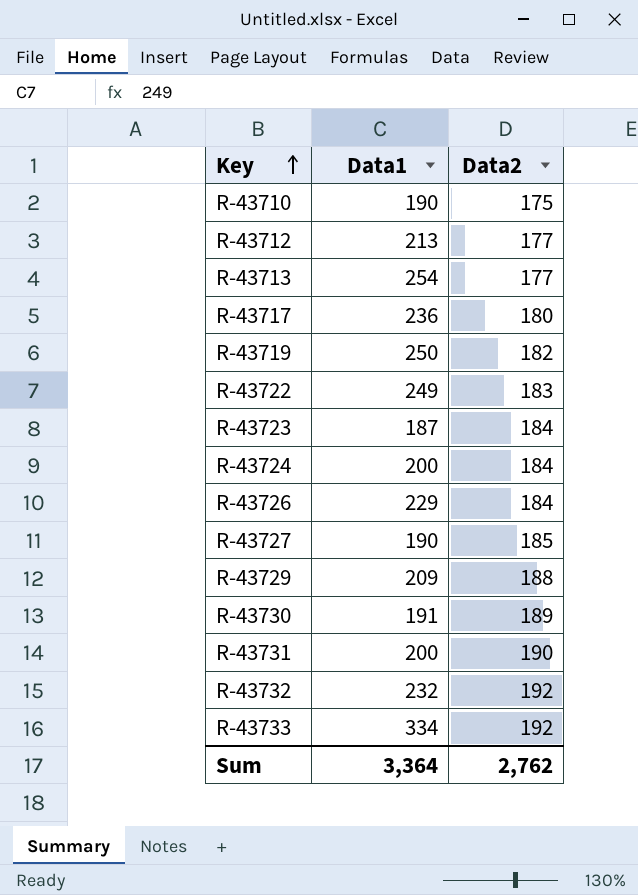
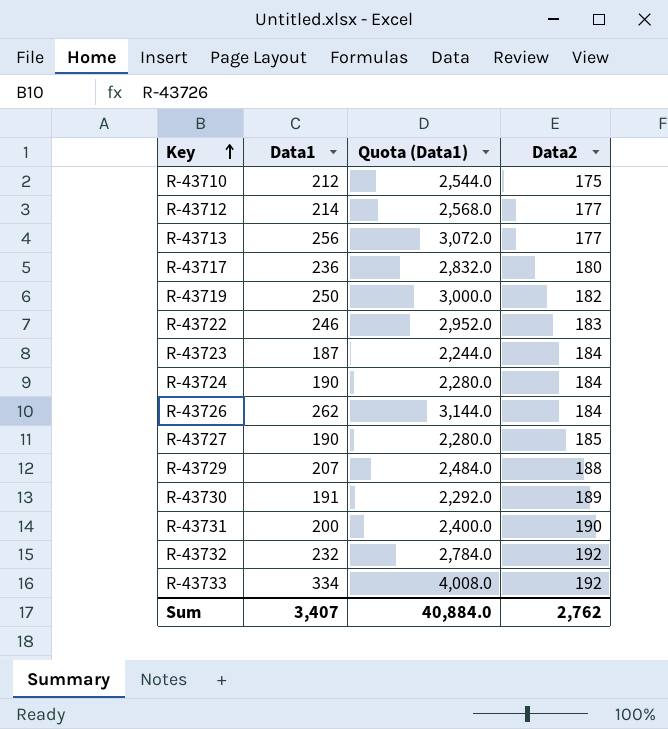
column Quota (Data1) | formula: none -> [Data1] * 12
R-43710 | Data1: 190 -> 212
R-43712 | Data1: 213 -> 214
R-43713 | Data1: 254 -> 256
R-43722 | Data1: 249 -> 246
R-43724 | Data1: 200 -> 190
R-43726 | Data1: 229 -> 262
R-43729 | Data1: 209 -> 207
Sum | Data1: 3,364 -> 3,407

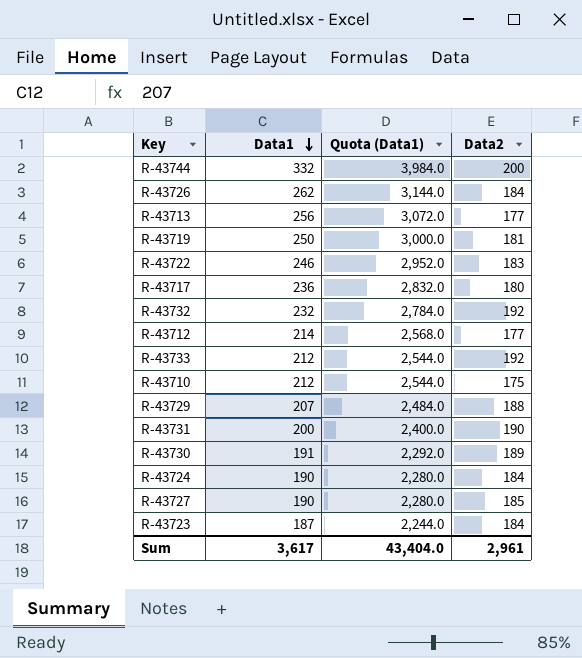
row order: Key ascending -> Data1 descending
row R-43744: none -> 332 | 3,984.0 | 200
R-43719 | Data2: 182 -> 181
R-43733 | Data1: 334 -> 212
R-43733 | Quota (Data1): 4,008.0 -> 2,544.0
Sum | Data1: 3,407 -> 3,617
Sum | Quota (Data1): 40,884.0 -> 43,404.0
Sum | Data2: 2,762 -> 2,961

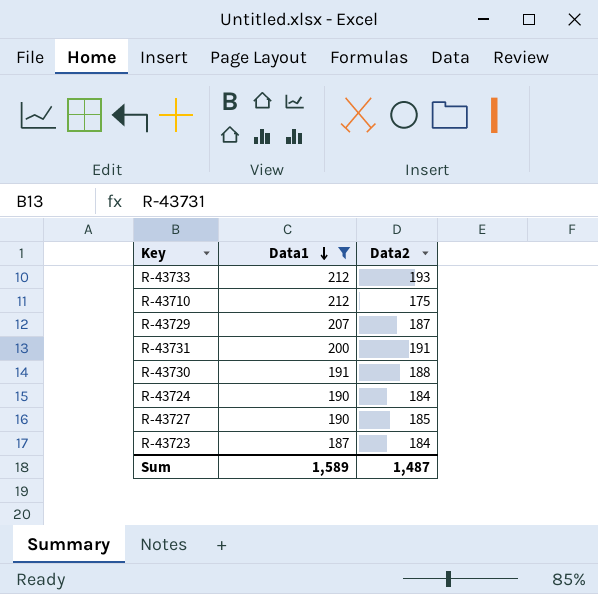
filter: none -> Data1 <= 212
column Quota (Data1) | formula: [Data1] * 12 -> none
R-43733 | Data2: 192 -> 193
R-43729 | Data2: 188 -> 187
R-43731 | Data2: 190 -> 191
R-43730 | Data2: 189 -> 188
Sum | Data1: 3,617 -> 1,589
Sum | Data2: 2,961 -> 1,487

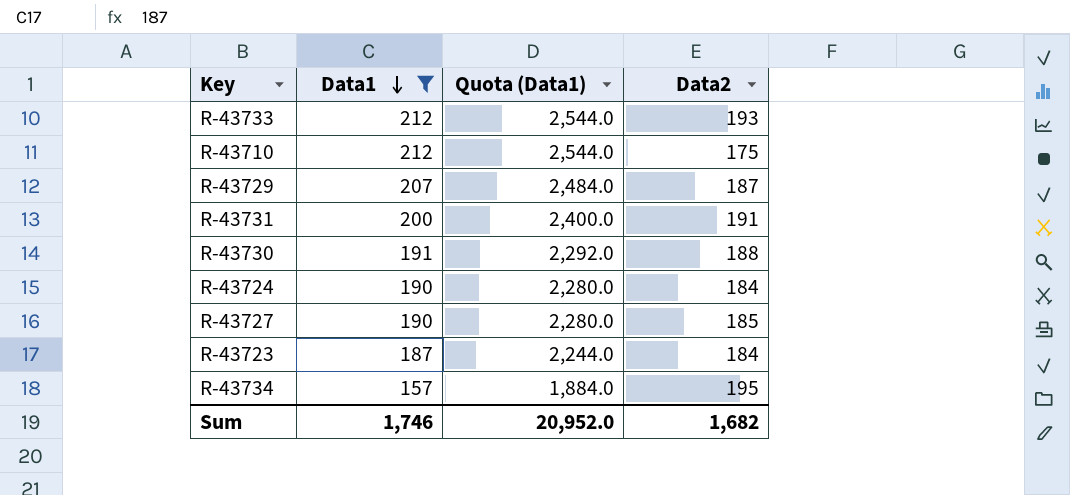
column Quota (Data1) | formula: none -> [Data1] * 12
row R-43734: none -> 157 | 1,884.0 | 195
Sum | Data1: 1,589 -> 1,746
Sum | Data2: 1,487 -> 1,682

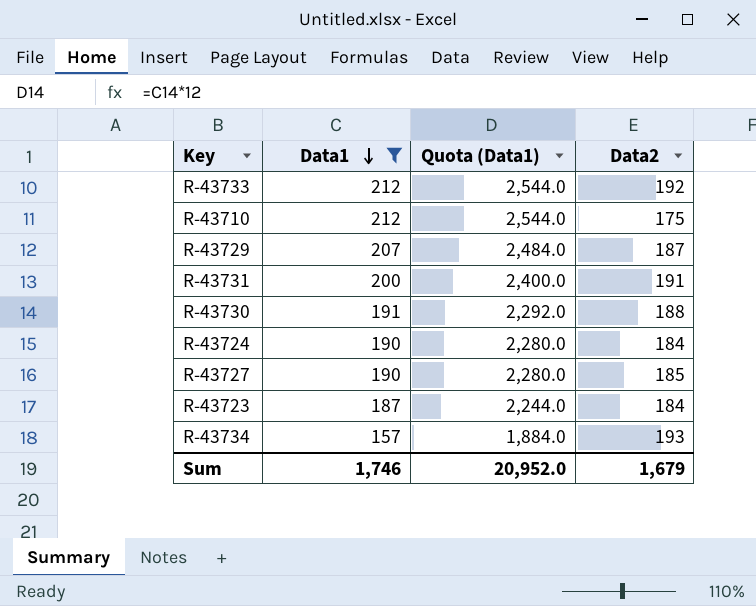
R-43733 | Data2: 193 -> 192
R-43734 | Data2: 195 -> 193
Sum | Data2: 1,682 -> 1,679

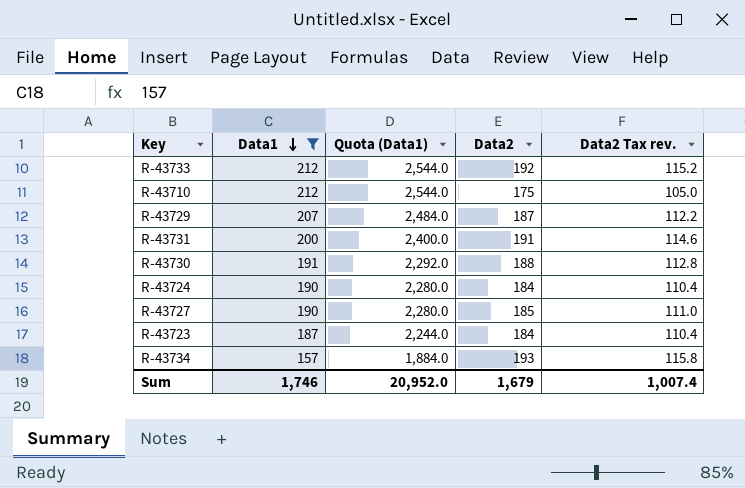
column Data2 Tax rev. | formula: none -> [Data2] * 0.6

